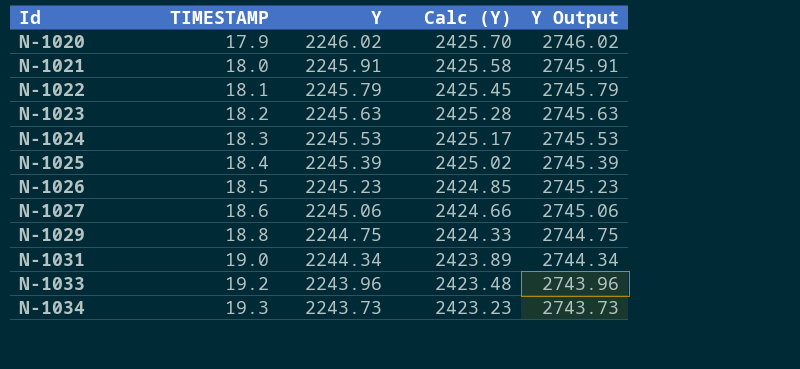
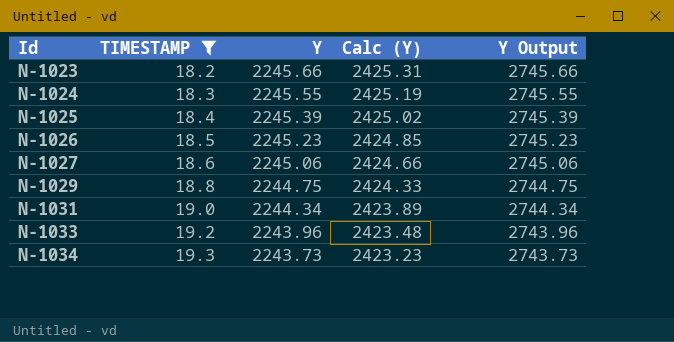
filter: none -> TIMESTAMP >= 18.2
N-1023 | Y: 2245.63 -> 2245.66
N-1023 | Calc (Y): 2425.28 -> 2425.31
N-1023 | Y Output: 2745.63 -> 2745.66
N-1024 | Y: 2245.53 -> 2245.55
N-1024 | Calc (Y): 2425.17 -> 2425.19
N-1024 | Y Output: 2745.53 -> 2745.55

